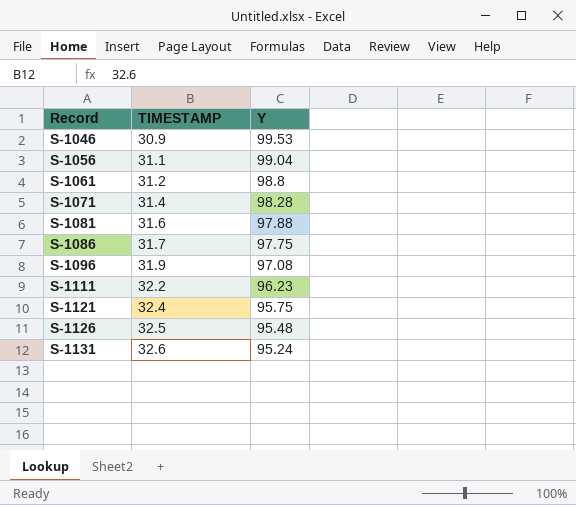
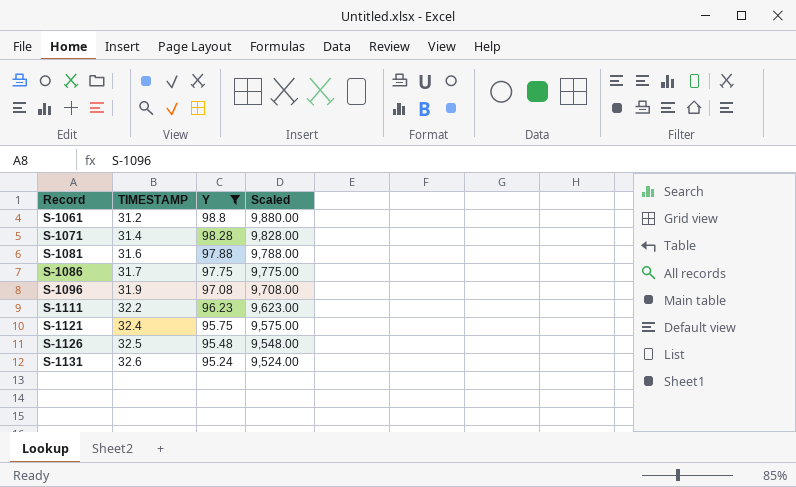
filter: none -> Y <= 98.8
column Scaled | formula: none -> [Y] * 100

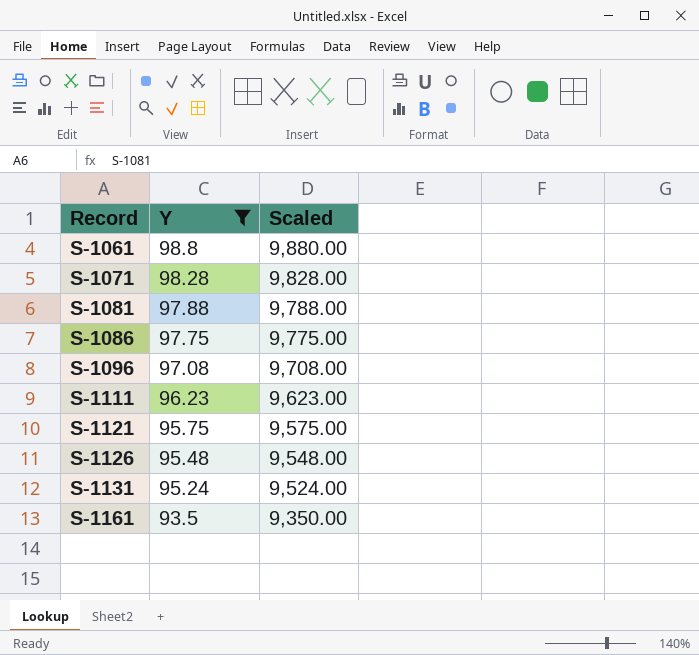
column TIMESTAMP | position: 2 -> none
row S-1161: none -> 93.5 | 9,350.00

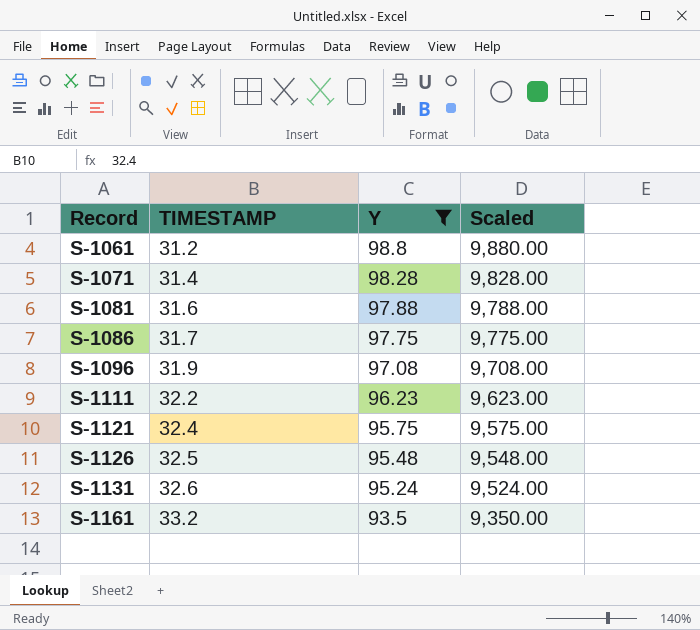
column TIMESTAMP | position: none -> 2

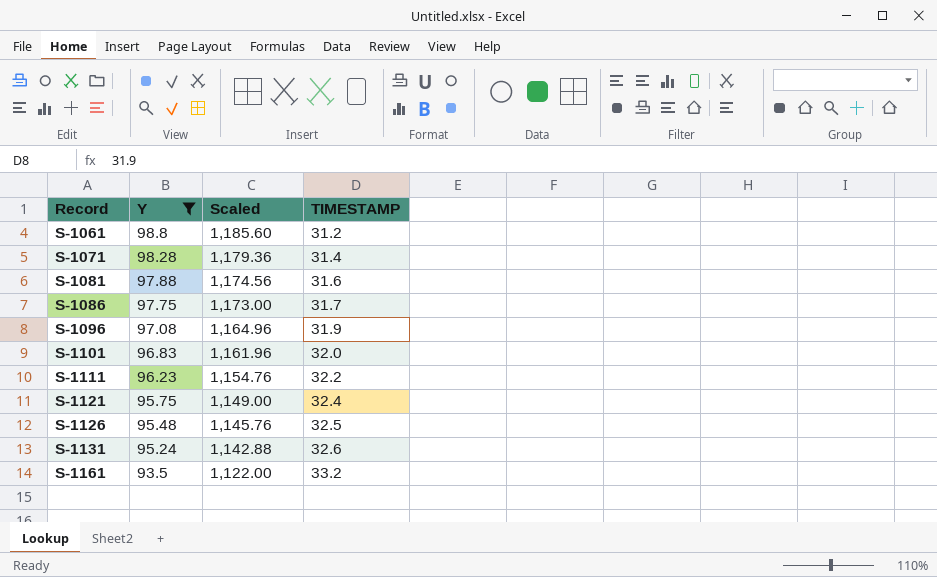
column Scaled | formula: [Y] * 100 -> [Y] * 12
column TIMESTAMP | position: 2 -> 4
row S-1101: none -> 96.83 | 1,161.96 | 32.0

